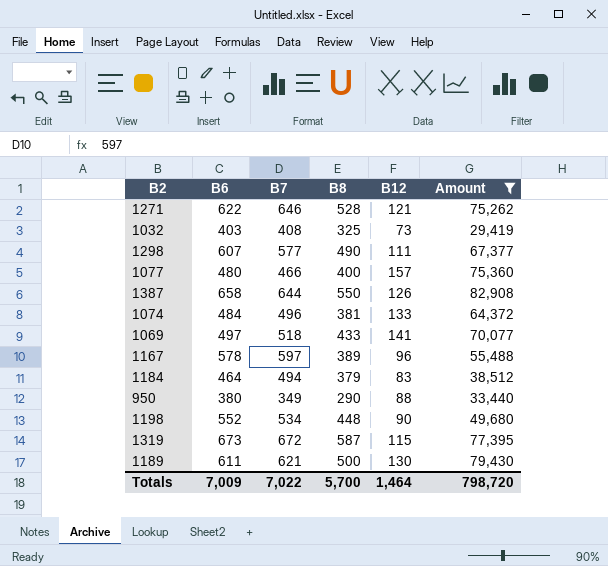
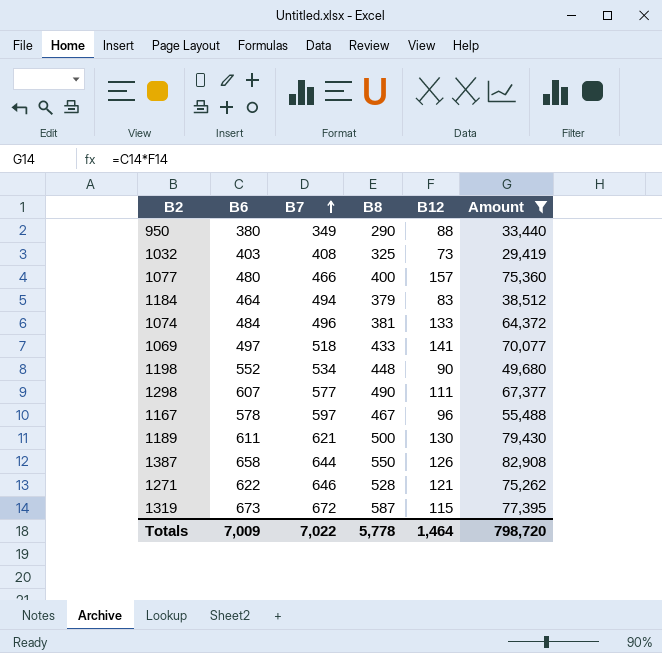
row order: none -> B7 ascending
1167 | B8: 389 -> 467
Totals | B8: 5,700 -> 5,778

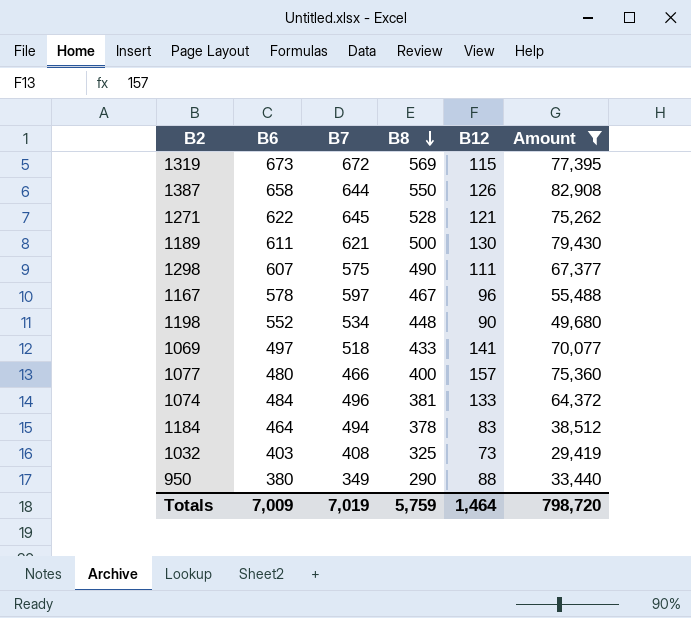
row order: B7 ascending -> B8 descending
1319 | B8: 587 -> 569
1271 | B7: 646 -> 645
1298 | B7: 577 -> 575
1184 | B8: 379 -> 378
Totals | B7: 7,022 -> 7,019
Totals | B8: 5,778 -> 5,759

